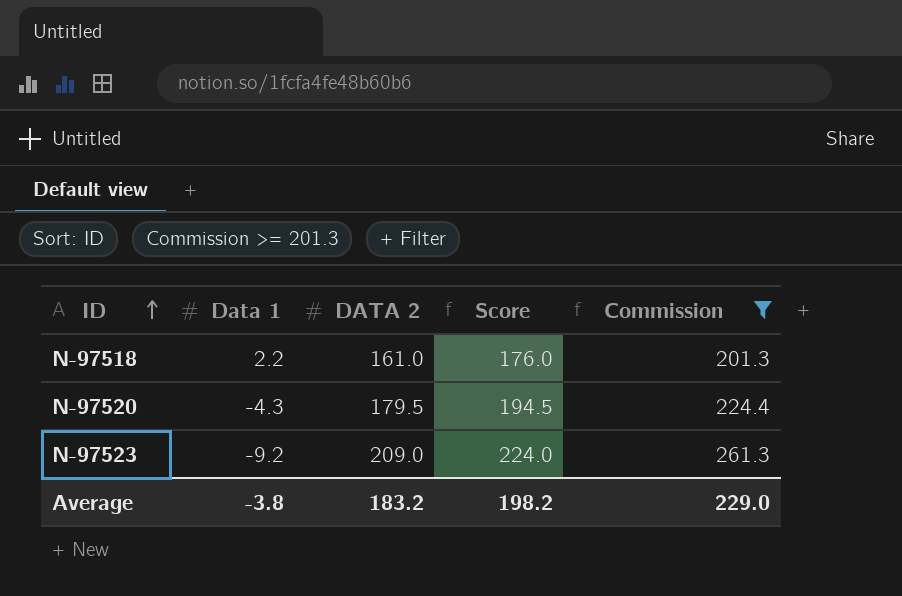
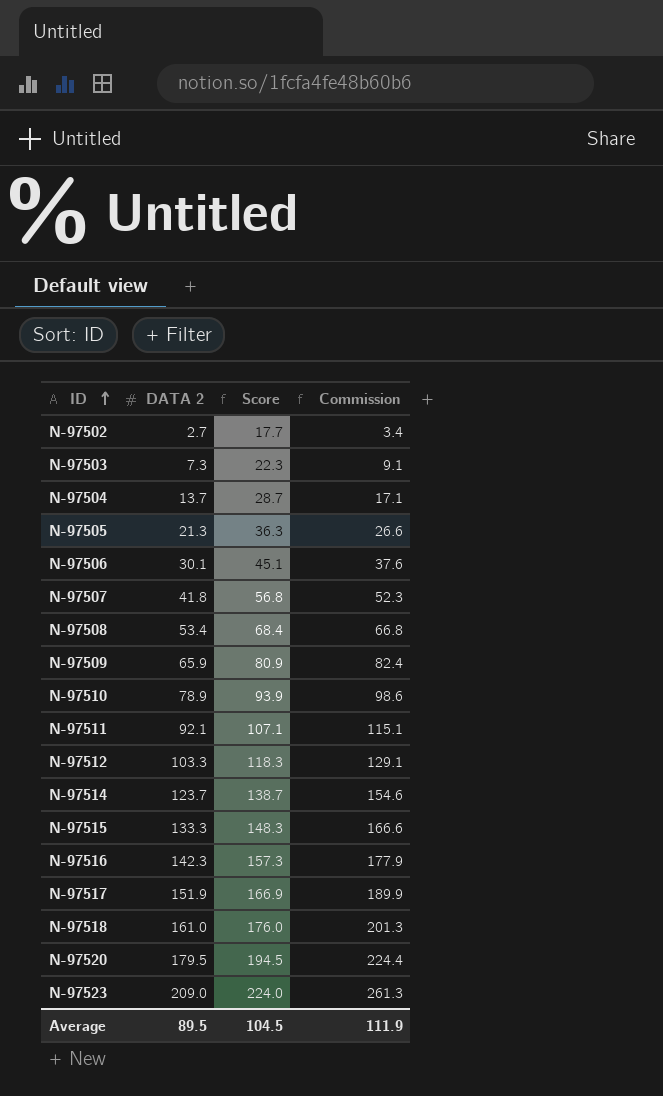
filter: Commission >= 201.3 -> none
column Data 1 | position: 2 -> none
Average | DATA 2: 183.2 -> 89.5
Average | Score: 198.2 -> 104.5
Average | Commission: 229.0 -> 111.9

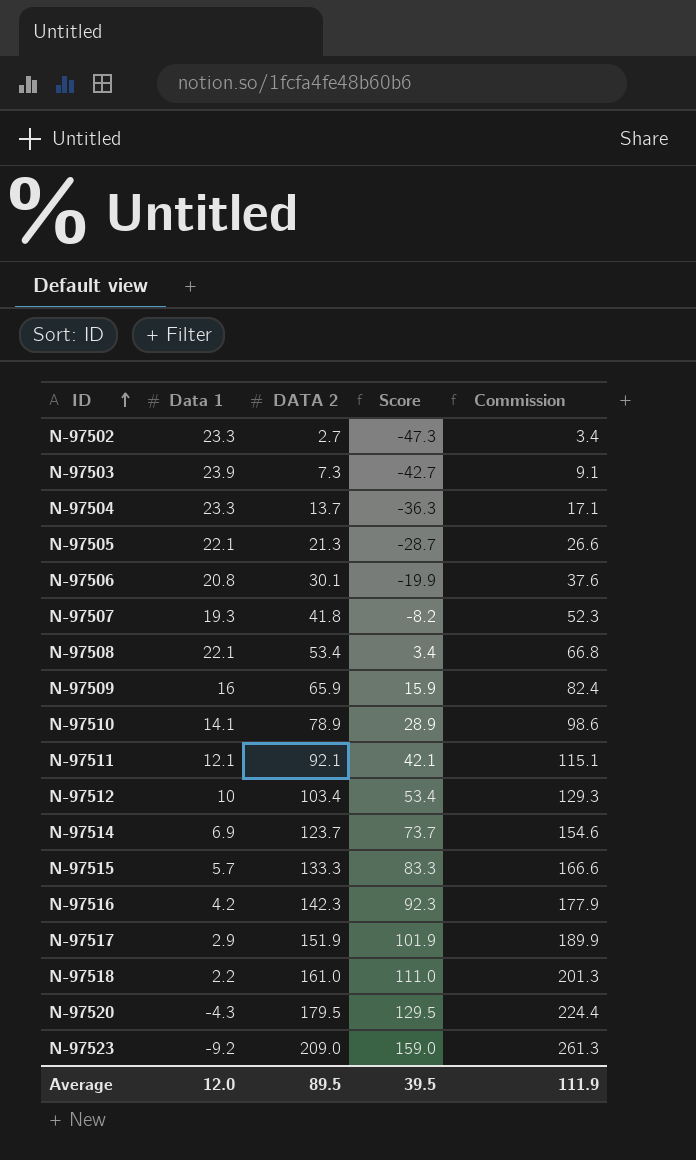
column Data 1 | position: none -> 2
column Score | formula: [DATA 2] + 15 -> [DATA 2] - 50
N-97512 | DATA 2: 103.3 -> 103.4
N-97512 | Commission: 129.1 -> 129.3
Average | Score: 104.5 -> 39.5

